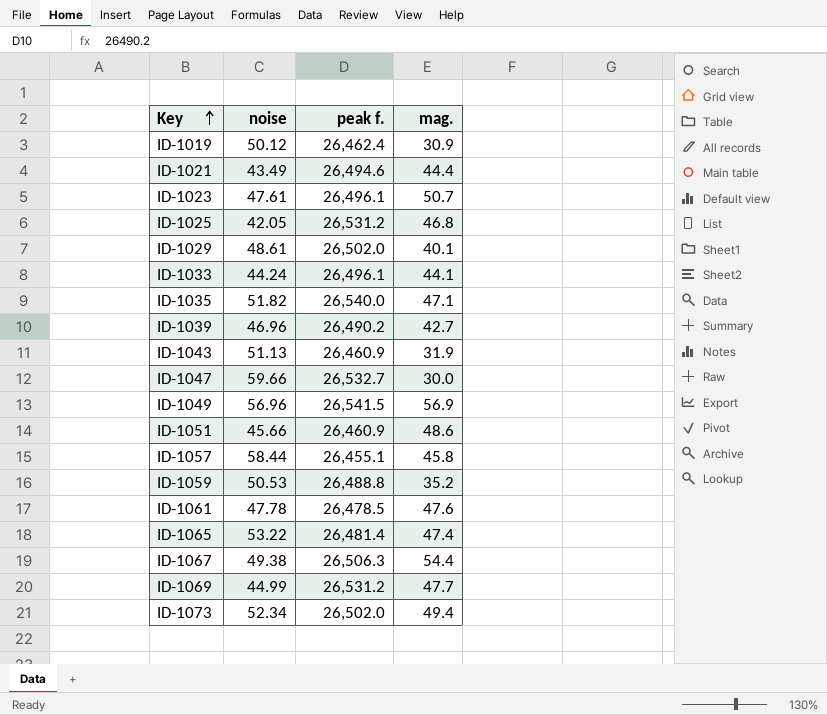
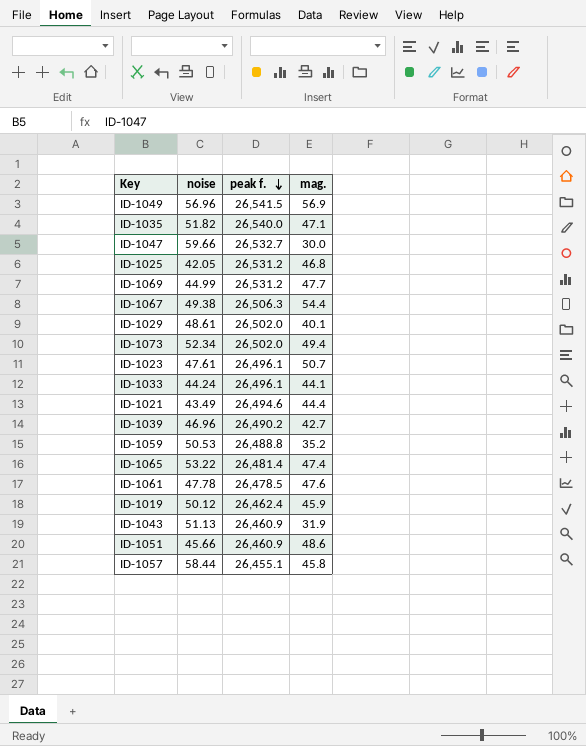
row order: Key ascending -> peak f. descending
ID-1019 | mag.: 30.9 -> 45.9

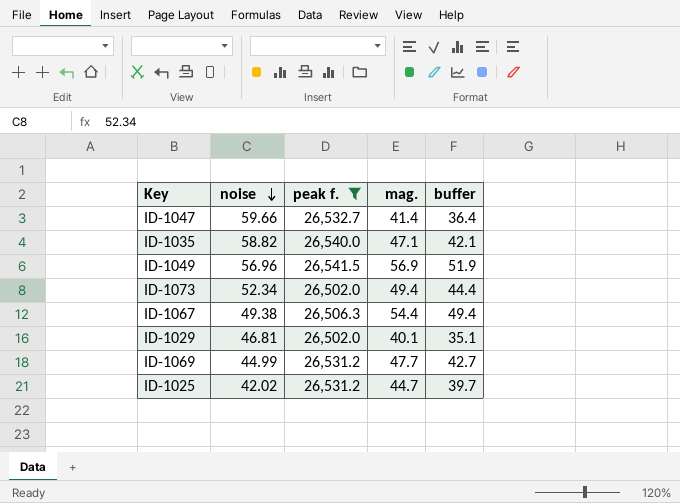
filter: none -> peak f. >= 26,502.0
row order: peak f. descending -> noise descending
column buffer | formula: none -> [mag.] - 5
ID-1047 | mag.: 30.0 -> 41.4
ID-1035 | noise: 51.82 -> 58.82
ID-1029 | noise: 48.61 -> 46.81
ID-1025 | noise: 42.05 -> 42.02
ID-1025 | mag.: 46.8 -> 44.7

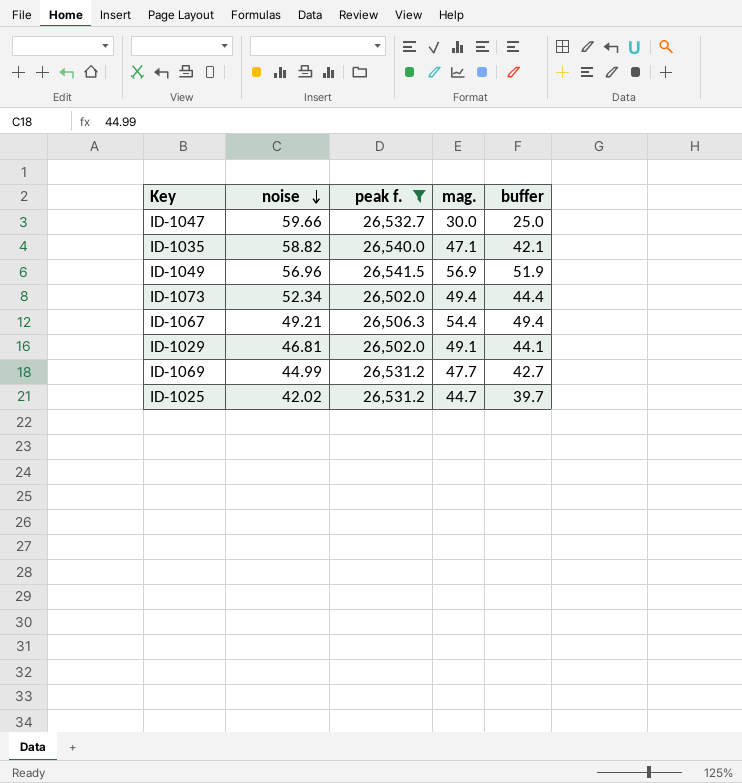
ID-1047 | mag.: 41.4 -> 30.0
ID-1047 | buffer: 36.4 -> 25.0
ID-1067 | noise: 49.38 -> 49.21
ID-1029 | mag.: 40.1 -> 49.1
ID-1029 | buffer: 35.1 -> 44.1

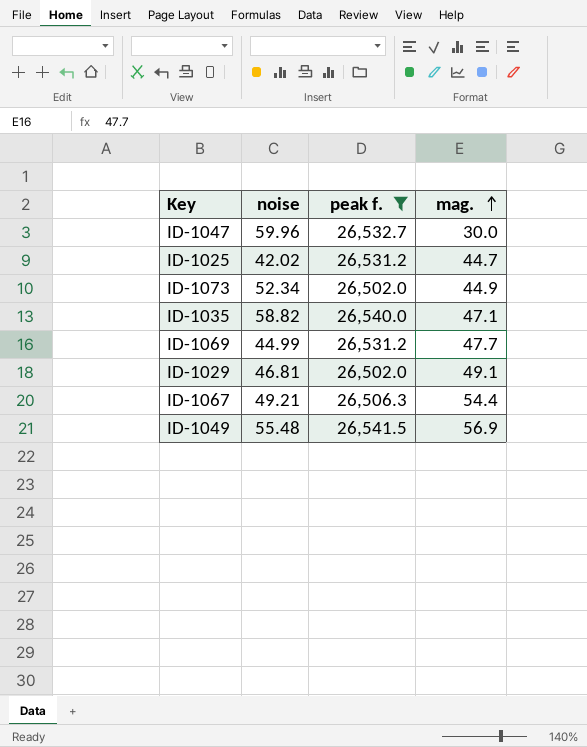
row order: noise descending -> mag. ascending
column buffer | formula: [mag.] - 5 -> none
ID-1047 | noise: 59.66 -> 59.96
ID-1073 | mag.: 49.4 -> 44.9
ID-1049 | noise: 56.96 -> 55.48

